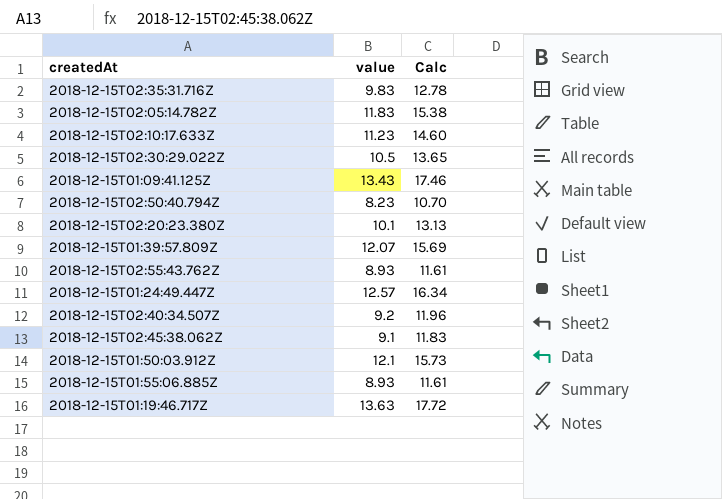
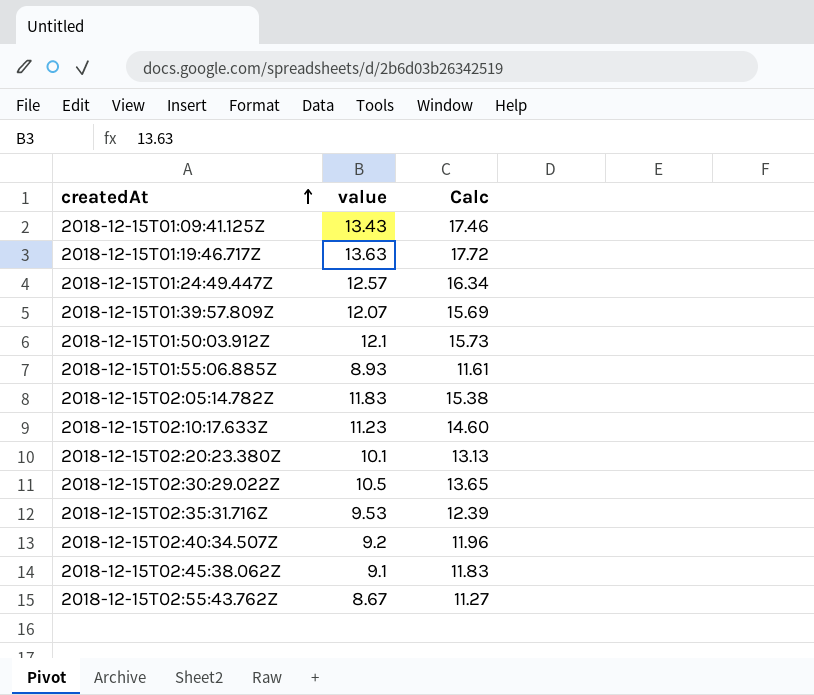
row order: none -> createdAt ascending
row 2018-12-15T02:50:40.794Z: 8.23 | 10.70 -> none
2018-12-15T02:35:31.716Z | value: 9.83 -> 9.53
2018-12-15T02:35:31.716Z | Calc: 12.78 -> 12.39
2018-12-15T02:55:43.762Z | value: 8.93 -> 8.67
2018-12-15T02:55:43.762Z | Calc: 11.61 -> 11.27

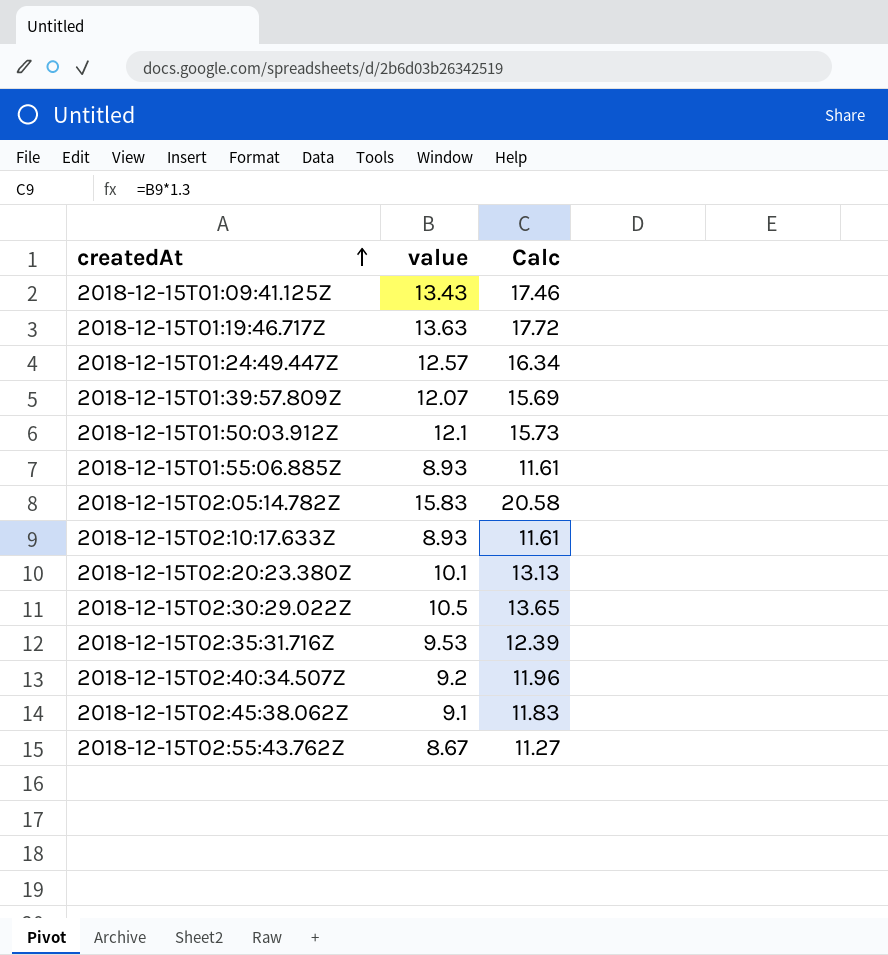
2018-12-15T02:05:14.782Z | value: 11.83 -> 15.83
2018-12-15T02:05:14.782Z | Calc: 15.38 -> 20.58
2018-12-15T02:10:17.633Z | value: 11.23 -> 8.93
2018-12-15T02:10:17.633Z | Calc: 14.60 -> 11.61

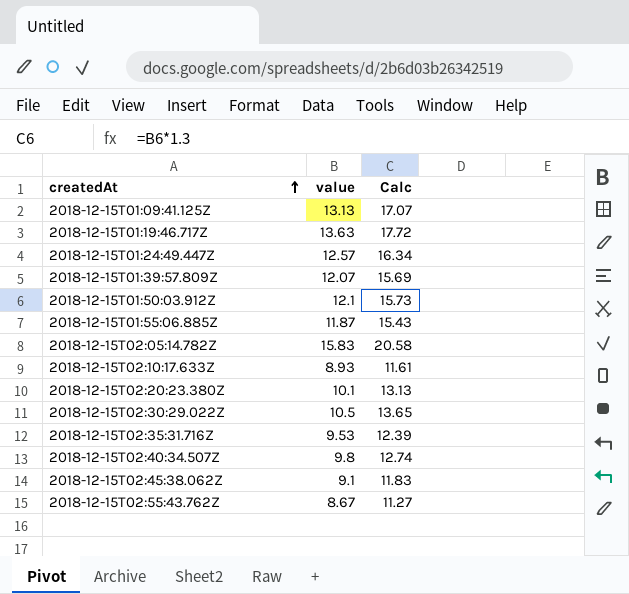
2018-12-15T01:09:41.125Z | value: 13.43 -> 13.13
2018-12-15T01:09:41.125Z | Calc: 17.46 -> 17.07
2018-12-15T01:55:06.885Z | value: 8.93 -> 11.87
2018-12-15T01:55:06.885Z | Calc: 11.61 -> 15.43
2018-12-15T02:40:34.507Z | value: 9.2 -> 9.8
2018-12-15T02:40:34.507Z | Calc: 11.96 -> 12.74

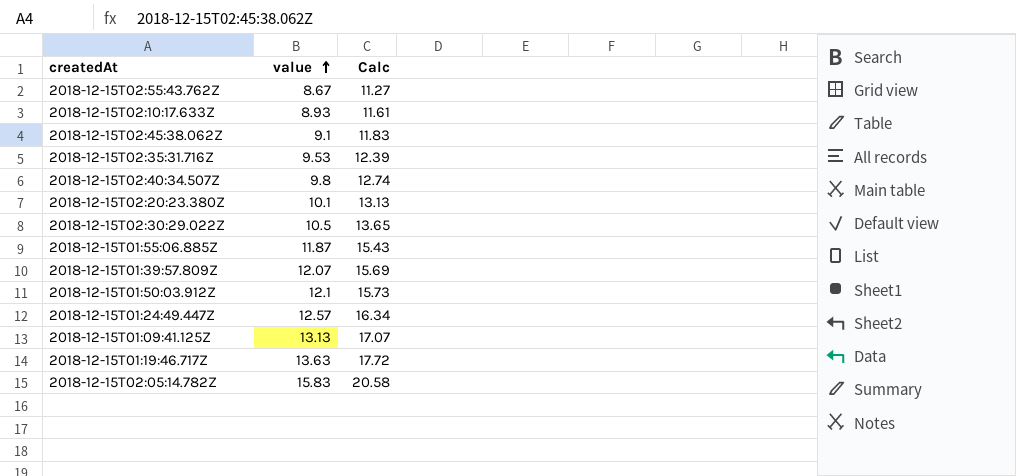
row order: createdAt ascending -> value ascending

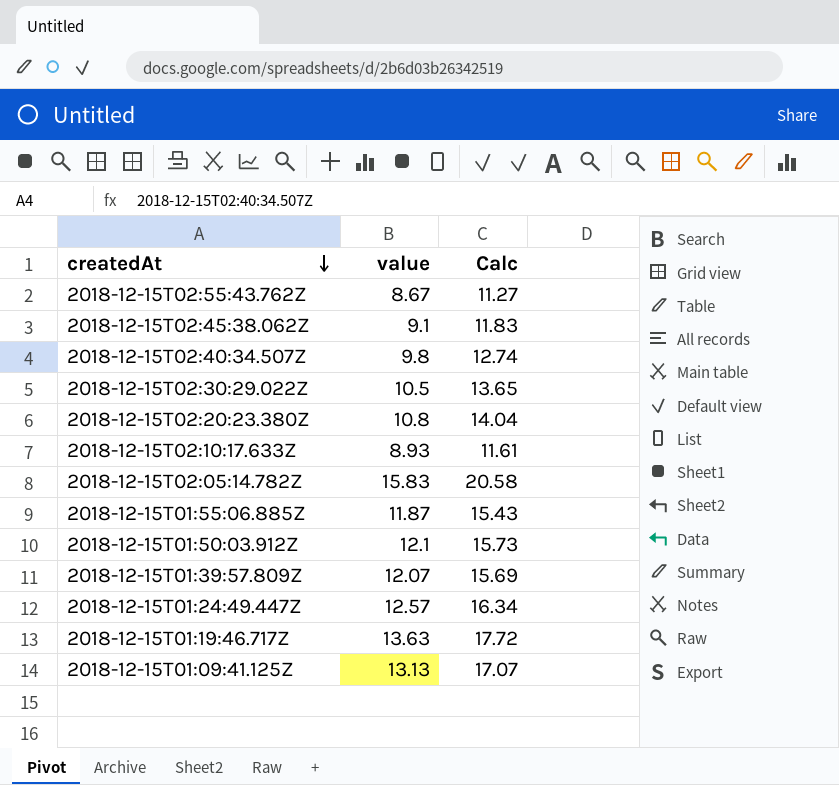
row order: value ascending -> createdAt descending
row 2018-12-15T02:35:31.716Z: 9.53 | 12.39 -> none
2018-12-15T02:20:23.380Z | value: 10.1 -> 10.8
2018-12-15T02:20:23.380Z | Calc: 13.13 -> 14.04

